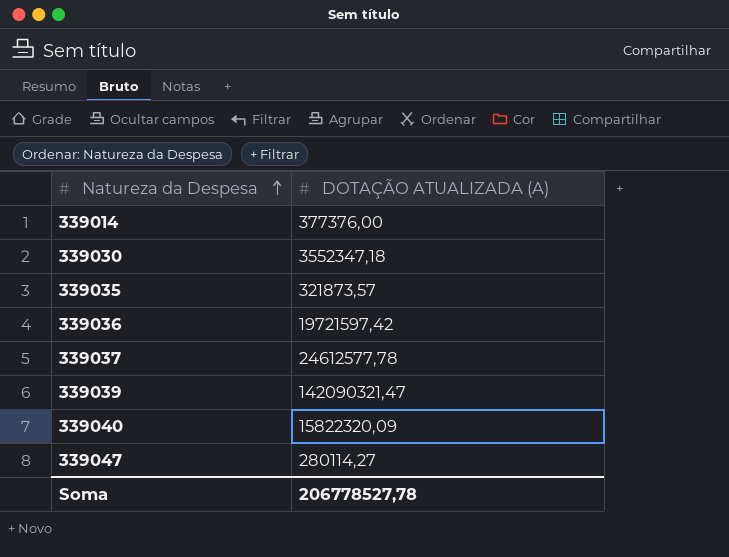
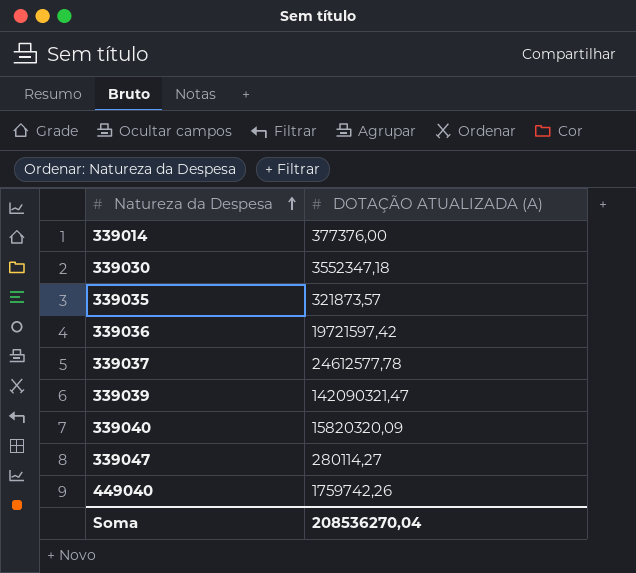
339040 | DOTAÇÃO ATUALIZADA (A): 15822320,09 -> 15820320,09
row 449040: none -> 1759742,26
Soma | DOTAÇÃO ATUALIZADA (A): 206778527,78 -> 208536270,04

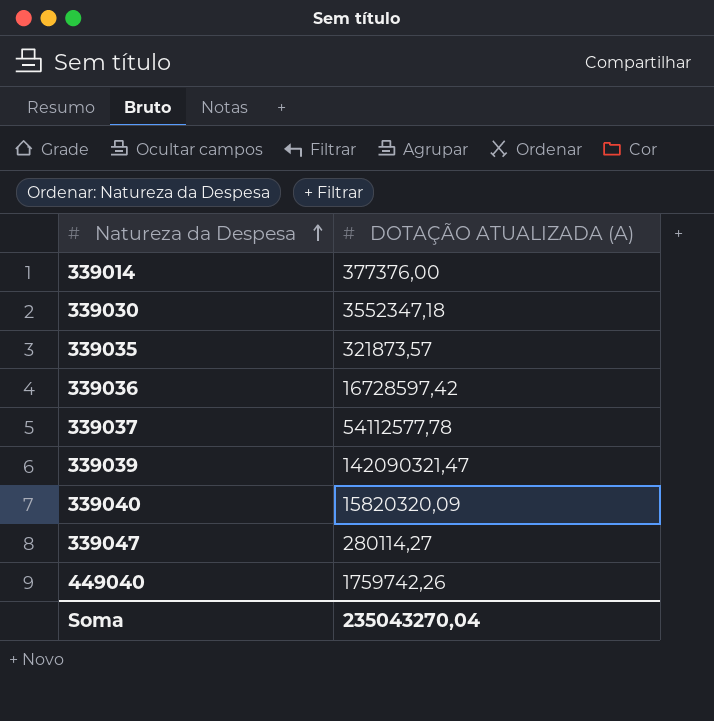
339036 | DOTAÇÃO ATUALIZADA (A): 19721597,42 -> 16728597,42
339037 | DOTAÇÃO ATUALIZADA (A): 24612577,78 -> 54112577,78
Soma | DOTAÇÃO ATUALIZADA (A): 208536270,04 -> 235043270,04

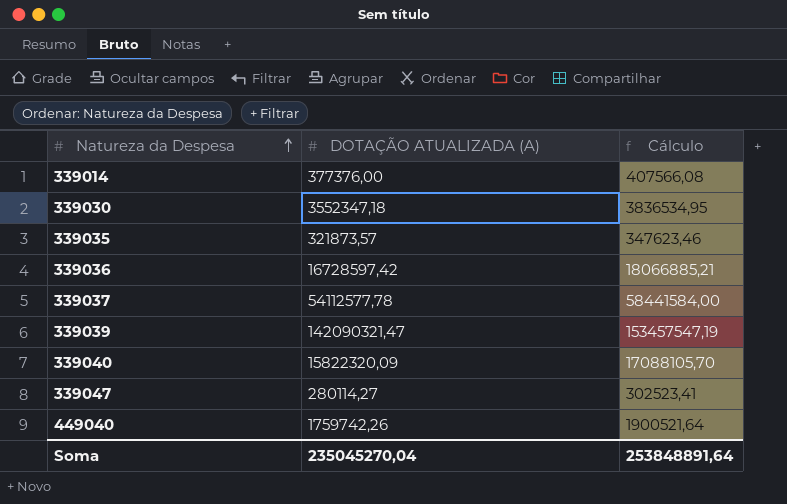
column Cálculo | formula: none -> [DOTAÇÃO ATUALIZADA (A)] * 1,08
339040 | DOTAÇÃO ATUALIZADA (A): 15820320,09 -> 15822320,09
Soma | DOTAÇÃO ATUALIZADA (A): 235043270,04 -> 235045270,04

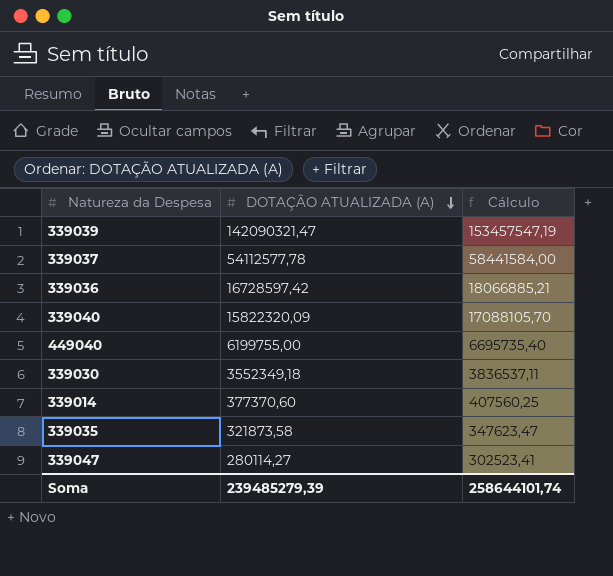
row order: Natureza da Despesa ascending -> DOTAÇÃO ATUALIZADA (A) descending
449040 | DOTAÇÃO ATUALIZADA (A): 1759742,26 -> 6199755,00
449040 | Cálculo: 1900521,64 -> 6695735,40
339030 | DOTAÇÃO ATUALIZADA (A): 3552347,18 -> 3552349,18
339030 | Cálculo: 3836534,95 -> 3836537,11
339014 | DOTAÇÃO ATUALIZADA (A): 377376,00 -> 377370,60
339014 | Cálculo: 407566,08 -> 407560,25
339035 | DOTAÇÃO ATUALIZADA (A): 321873,57 -> 321873,58
339035 | Cálculo: 347623,46 -> 347623,47
Soma | DOTAÇÃO ATUALIZADA (A): 235045270,04 -> 239485279,39
Soma | Cálculo: 253848891,64 -> 258644101,74

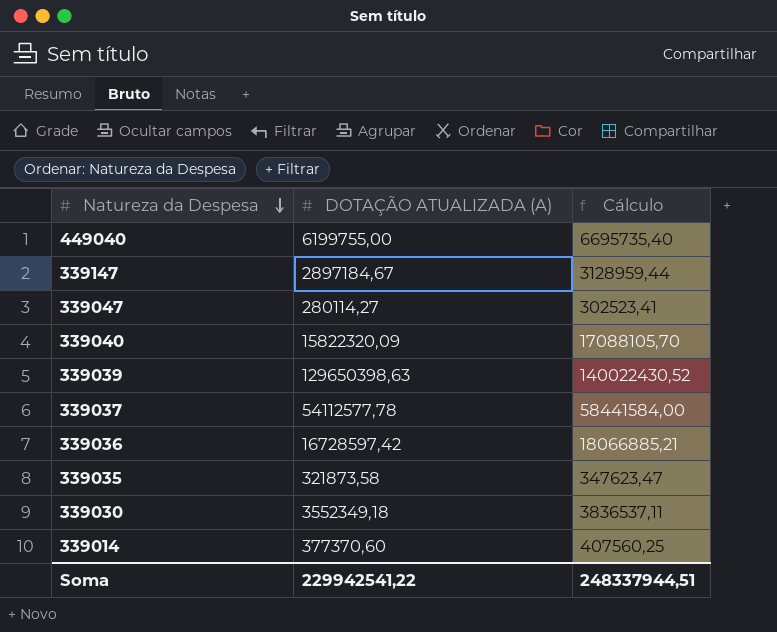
row order: DOTAÇÃO ATUALIZADA (A) descending -> Natureza da Despesa descending
row 339147: none -> 2897184,67 | 3128959,44
339039 | DOTAÇÃO ATUALIZADA (A): 142090321,47 -> 129650398,63
339039 | Cálculo: 153457547,19 -> 140022430,52
Soma | DOTAÇÃO ATUALIZADA (A): 239485279,39 -> 229942541,22
Soma | Cálculo: 258644101,74 -> 248337944,51

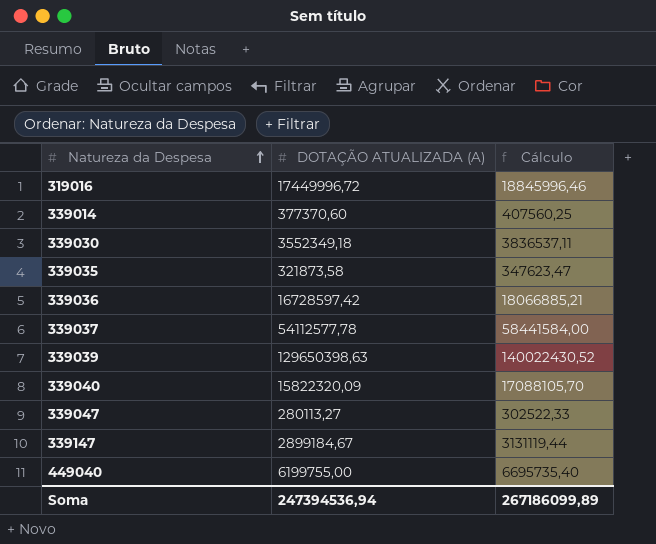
row order: Natureza da Despesa descending -> Natureza da Despesa ascending
row 319016: none -> 17449996,72 | 18845996,46
339047 | DOTAÇÃO ATUALIZADA (A): 280114,27 -> 280113,27
339047 | Cálculo: 302523,41 -> 302522,33
339147 | DOTAÇÃO ATUALIZADA (A): 2897184,67 -> 2899184,67
339147 | Cálculo: 3128959,44 -> 3131119,44
Soma | DOTAÇÃO ATUALIZADA (A): 229942541,22 -> 247394536,94
Soma | Cálculo: 248337944,51 -> 267186099,89

